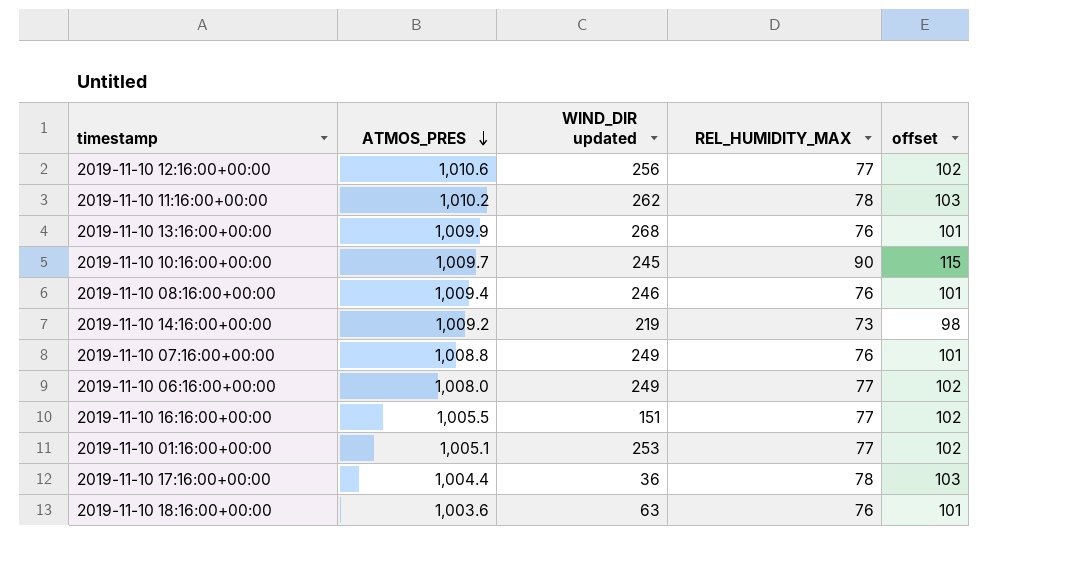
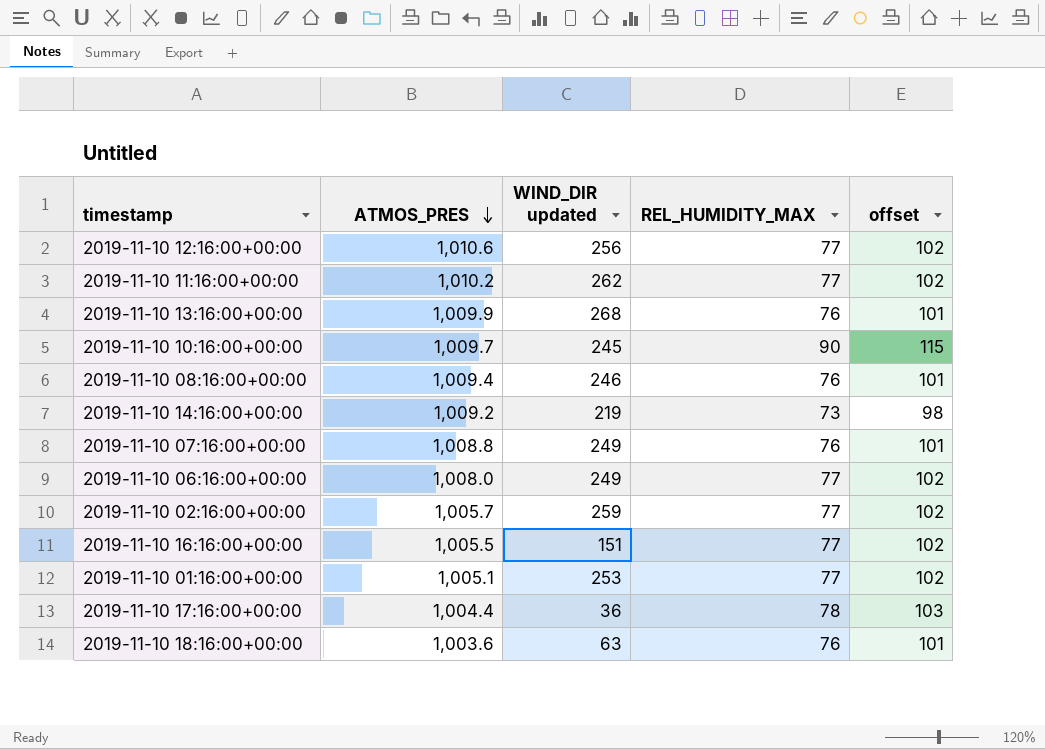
2019-11-10 11:16:00+00:00 | REL_HUMIDITY_MAX: 78 -> 77
2019-11-10 11:16:00+00:00 | offset: 103 -> 102
row 2019-11-10 02:16:00+00:00: none -> 1,005.7 | 259 | 77 | 102

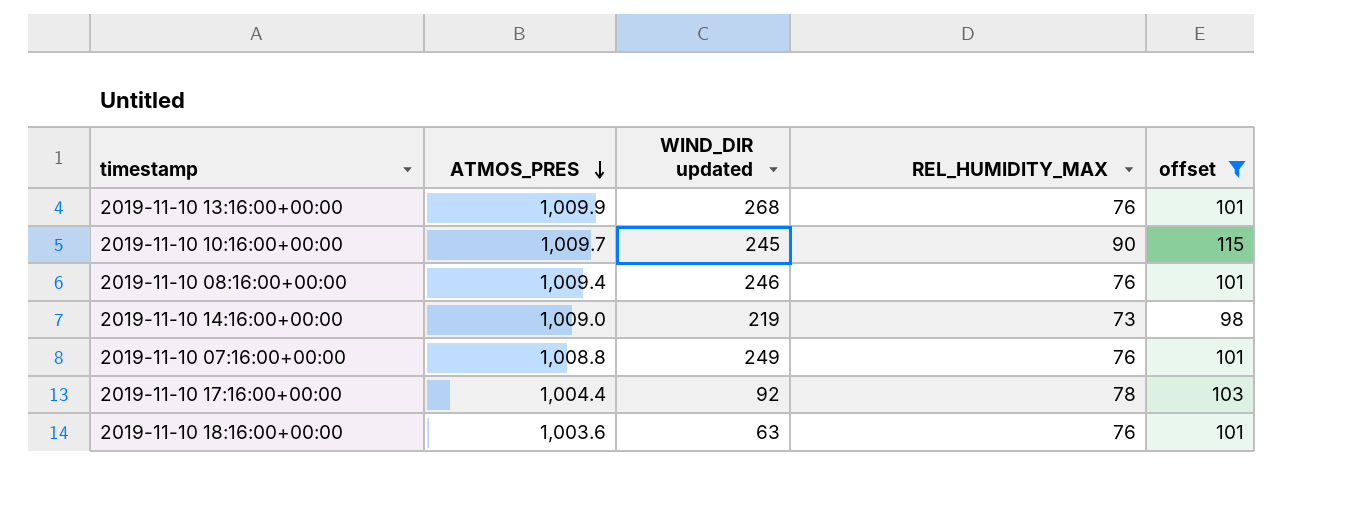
filter: none -> offset != 102
2019-11-10 14:16:00+00:00 | ATMOS_PRES: 1,009.2 -> 1,009.0
2019-11-10 17:16:00+00:00 | WIND_DIR updated: 36 -> 92

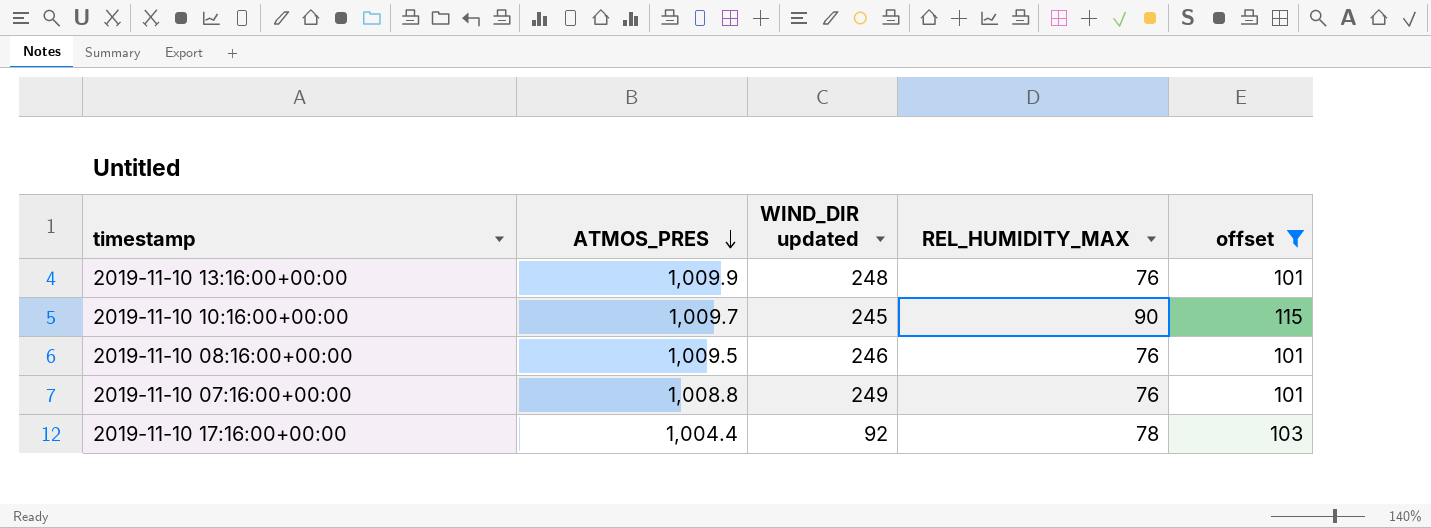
row 2019-11-10 14:16:00+00:00: 1,009.0 | 219 | 73 | 98 -> none
row 2019-11-10 18:16:00+00:00: 1,003.6 | 63 | 76 | 101 -> none
2019-11-10 13:16:00+00:00 | WIND_DIR updated: 268 -> 248
2019-11-10 08:16:00+00:00 | ATMOS_PRES: 1,009.4 -> 1,009.5

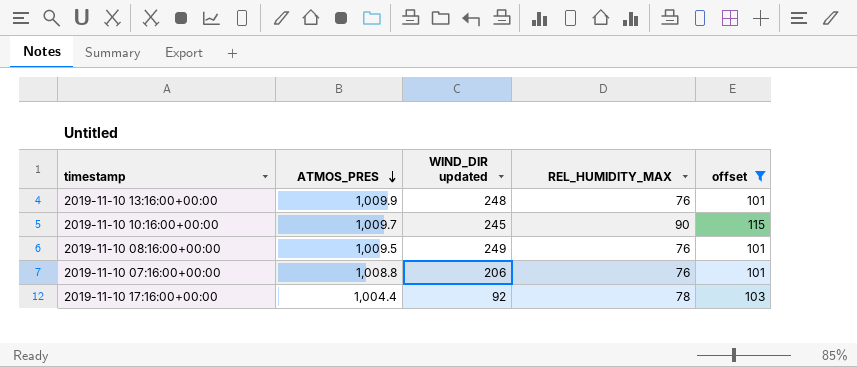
2019-11-10 08:16:00+00:00 | WIND_DIR updated: 246 -> 249
2019-11-10 07:16:00+00:00 | WIND_DIR updated: 249 -> 206

